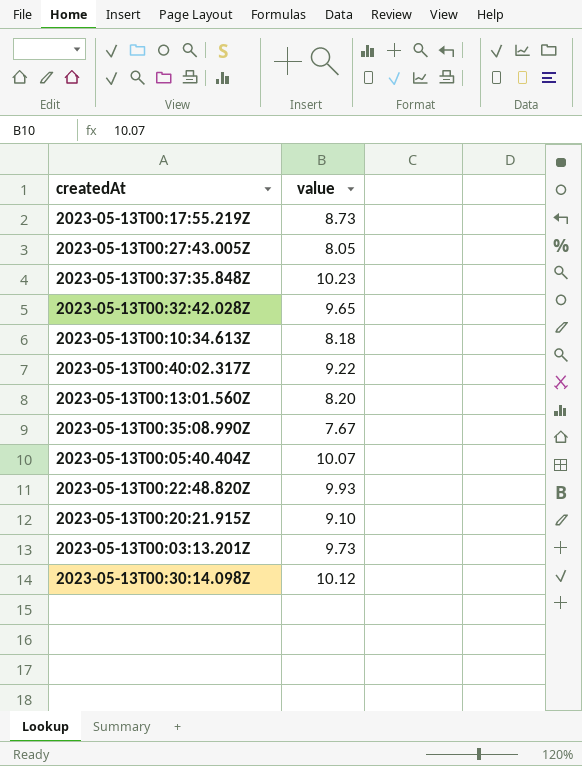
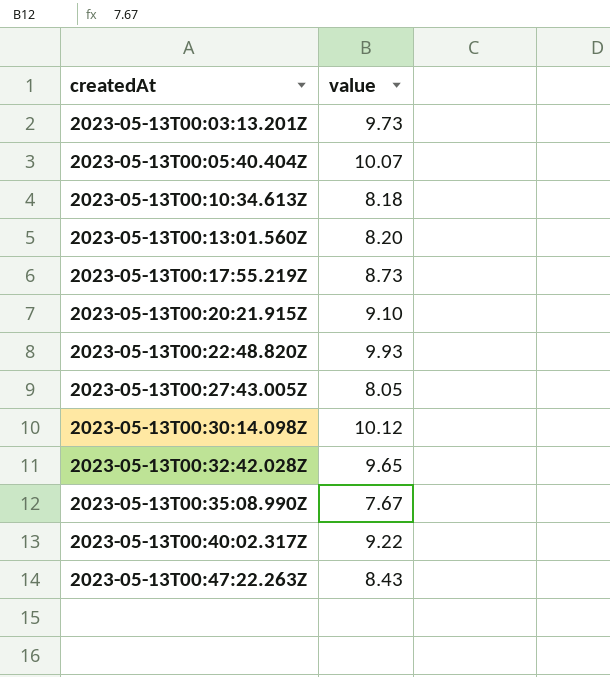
row order: none -> createdAt ascending
row 2023-05-13T00:37:35.848Z: 10.23 -> none
row 2023-05-13T00:47:22.263Z: none -> 8.43

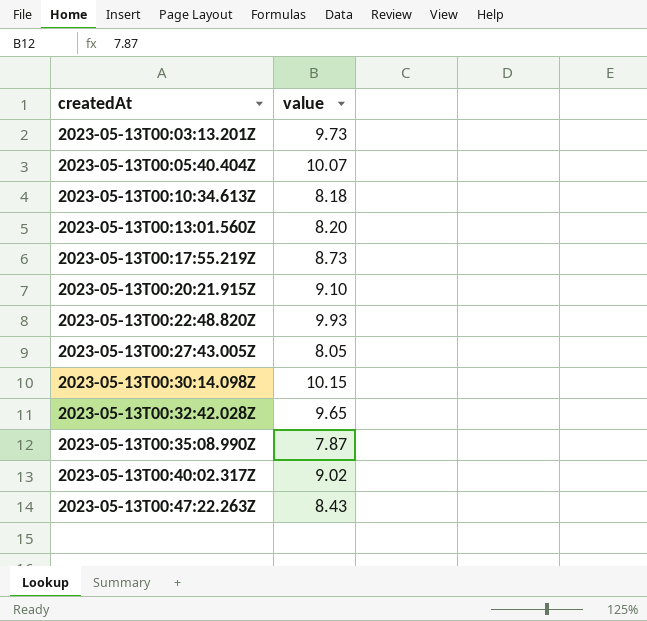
2023-05-13T00:30:14.098Z | value: 10.12 -> 10.15
2023-05-13T00:35:08.990Z | value: 7.67 -> 7.87
2023-05-13T00:40:02.317Z | value: 9.22 -> 9.02

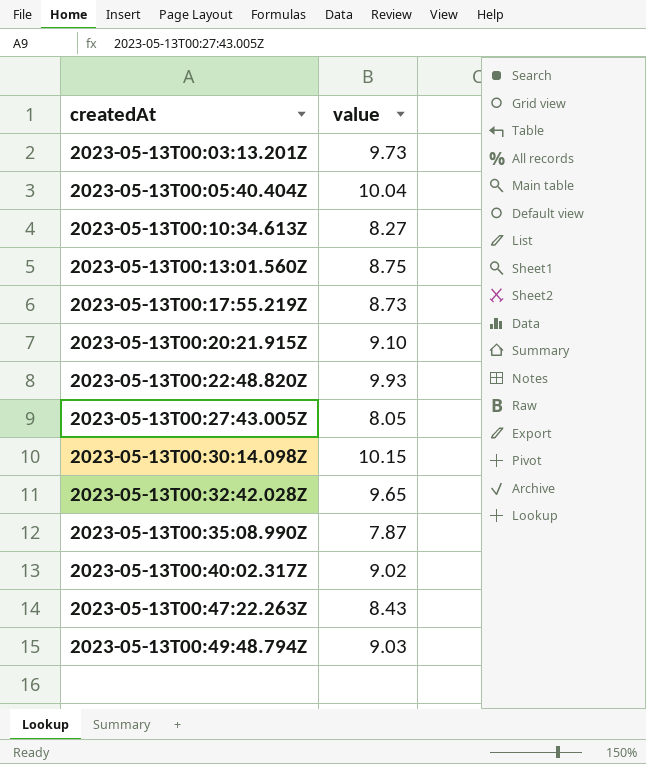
2023-05-13T00:05:40.404Z | value: 10.07 -> 10.04
2023-05-13T00:10:34.613Z | value: 8.18 -> 8.27
2023-05-13T00:13:01.560Z | value: 8.20 -> 8.75
row 2023-05-13T00:49:48.794Z: none -> 9.03

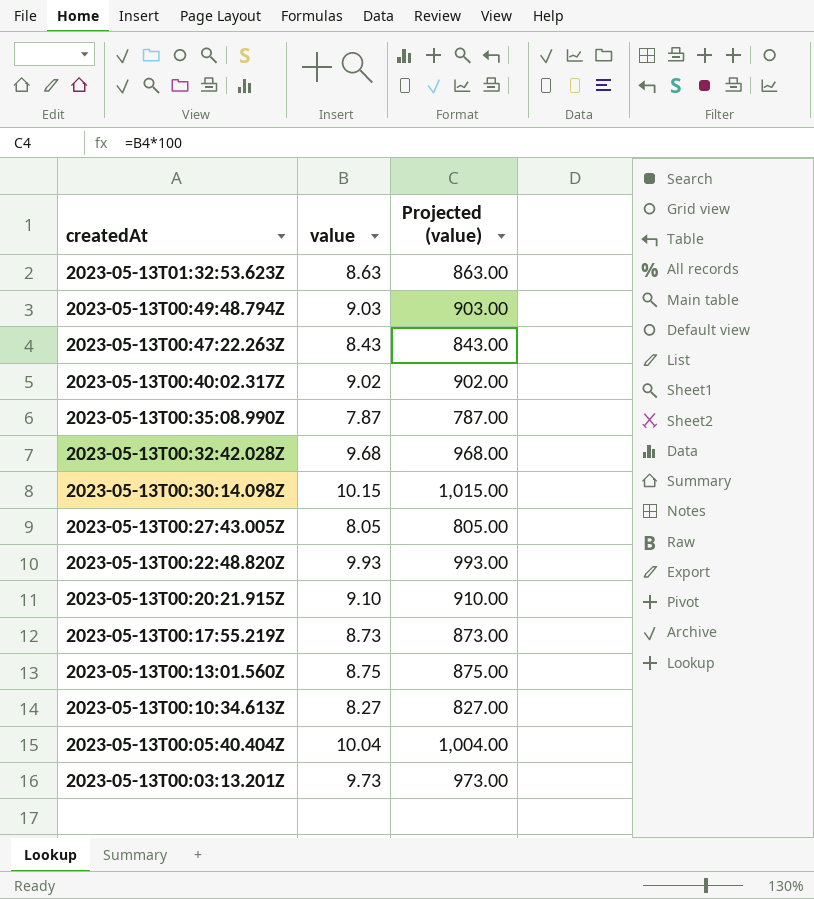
row order: createdAt ascending -> createdAt descending
column Projected (value) | formula: none -> [value] * 100
row 2023-05-13T01:32:53.623Z: none -> 8.63 | 863.00
2023-05-13T00:32:42.028Z | value: 9.65 -> 9.68

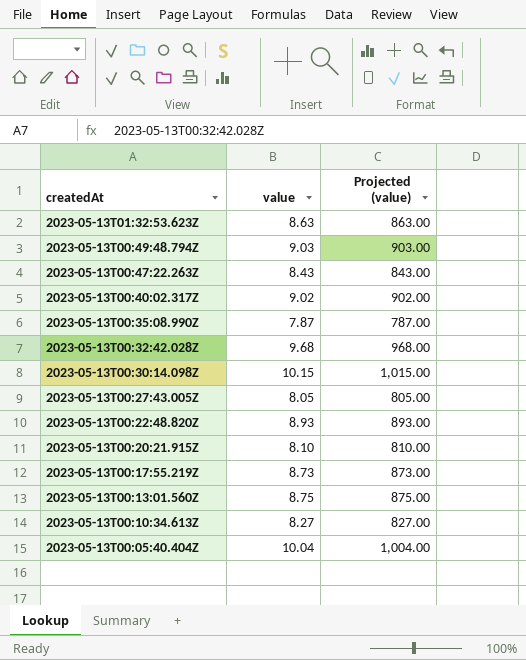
row 2023-05-13T00:03:13.201Z: 9.73 | 973.00 -> none
2023-05-13T00:22:48.820Z | value: 9.93 -> 8.93
2023-05-13T00:22:48.820Z | Projected (value): 993.00 -> 893.00
2023-05-13T00:20:21.915Z | value: 9.10 -> 8.10
2023-05-13T00:20:21.915Z | Projected (value): 910.00 -> 810.00

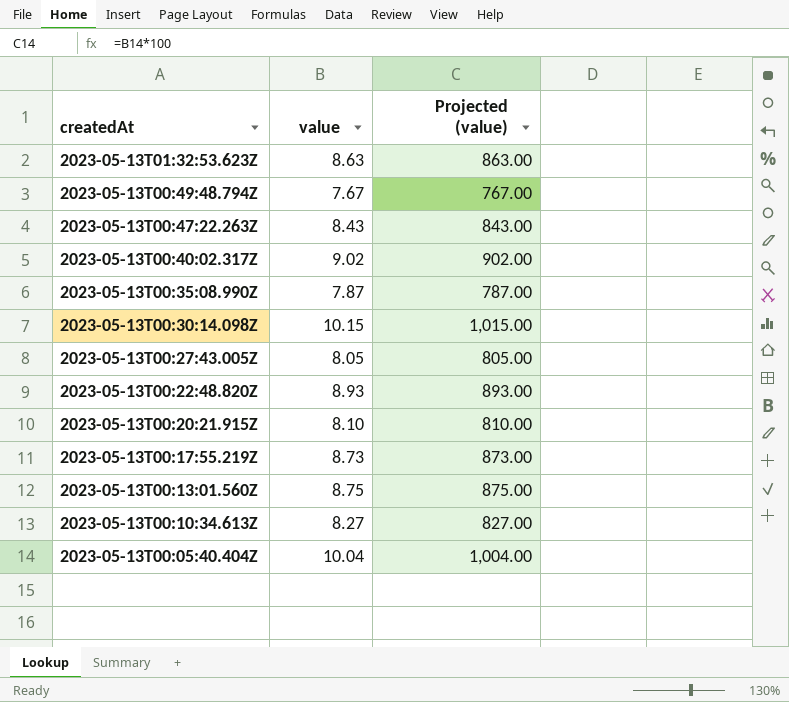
row 2023-05-13T00:32:42.028Z: 9.68 | 968.00 -> none
2023-05-13T00:49:48.794Z | value: 9.03 -> 7.67
2023-05-13T00:49:48.794Z | Projected (value): 903.00 -> 767.00

